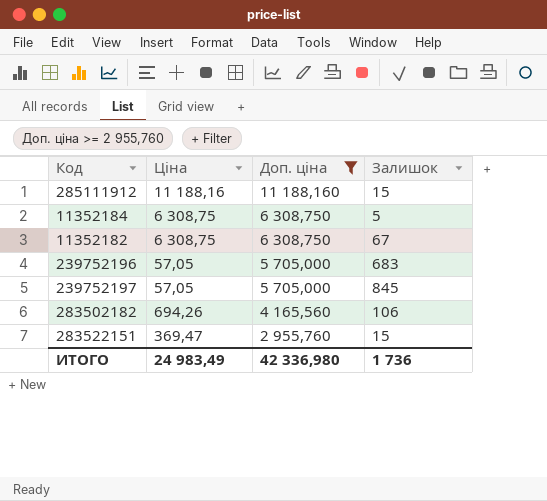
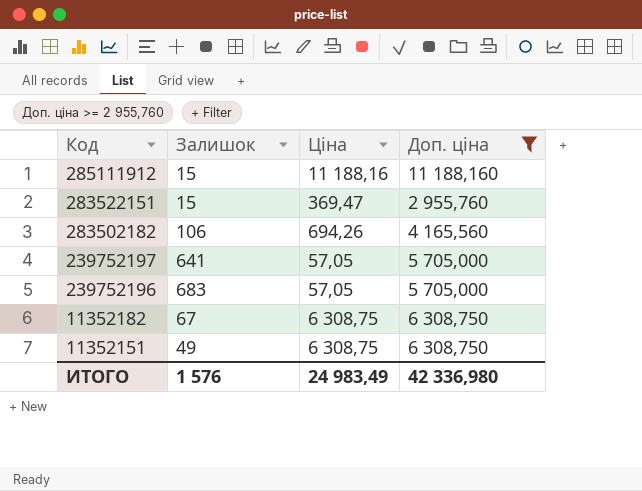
row order: Доп. ціна descending -> Код descending
column Залишок | position: 4 -> 2
row 11352184: 6 308,75 | 6 308,750 | 5 -> none
239752197 | Залишок: 845 -> 641
row 11352151: none -> 49 | 6 308,75 | 6 308,750
ИТОГО | Залишок: 1 736 -> 1 576

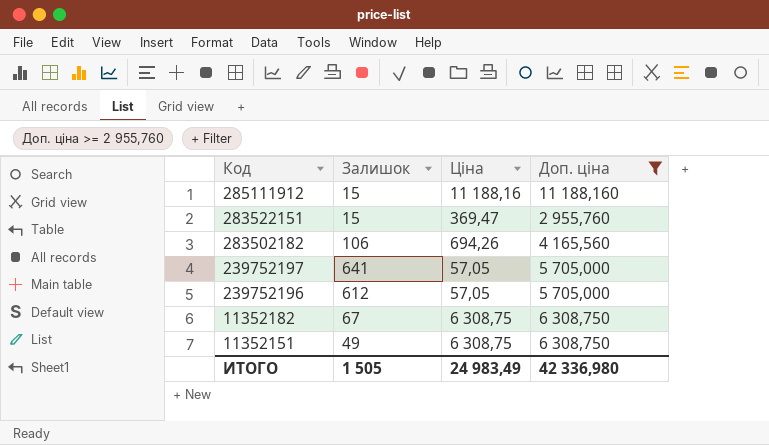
239752196 | Залишок: 683 -> 612
ИТОГО | Залишок: 1 576 -> 1 505

